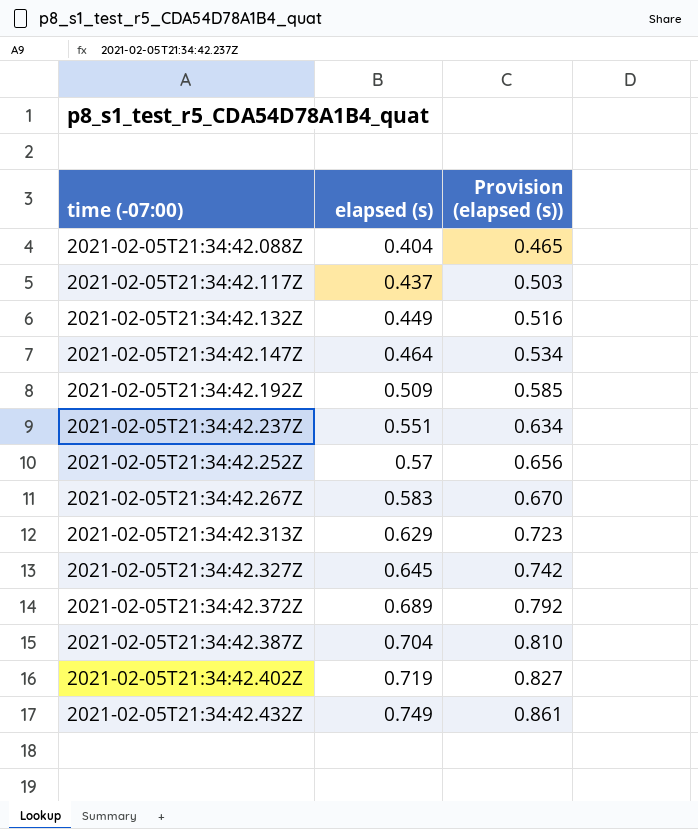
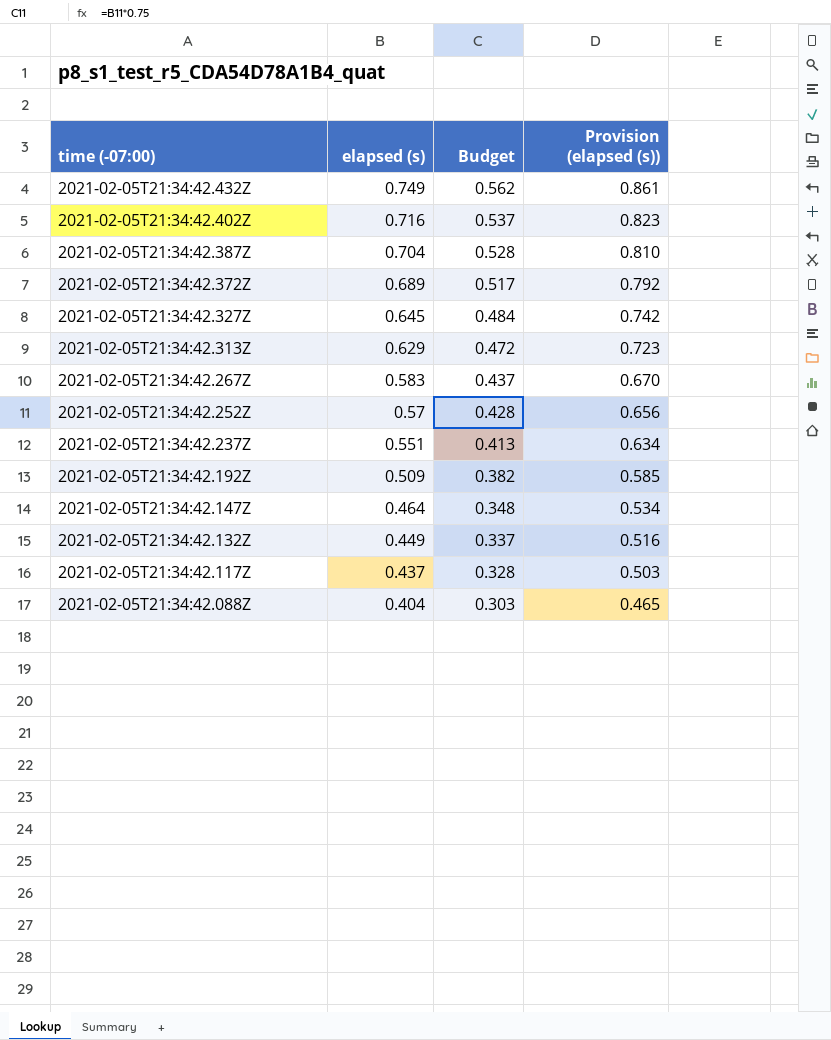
row order: time (-07:00) ascending -> time (-07:00) descending
column Budget | formula: none -> [elapsed (s)] * 0.75
2021-02-05T21:34:42.402Z | elapsed (s): 0.719 -> 0.716
2021-02-05T21:34:42.402Z | Provision (elapsed (s)): 0.827 -> 0.823

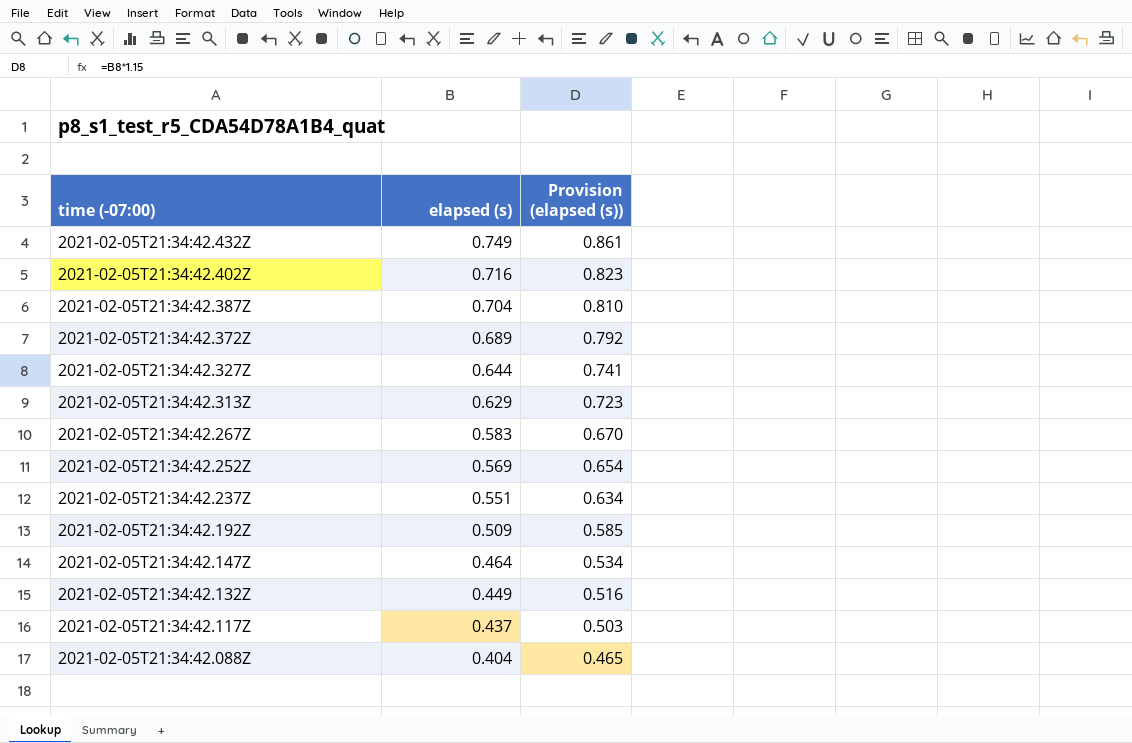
column Budget | formula: [elapsed (s)] * 0.75 -> none
2021-02-05T21:34:42.327Z | elapsed (s): 0.645 -> 0.644
2021-02-05T21:34:42.327Z | Provision (elapsed (s)): 0.742 -> 0.741
2021-02-05T21:34:42.252Z | elapsed (s): 0.57 -> 0.569
2021-02-05T21:34:42.252Z | Provision (elapsed (s)): 0.656 -> 0.654

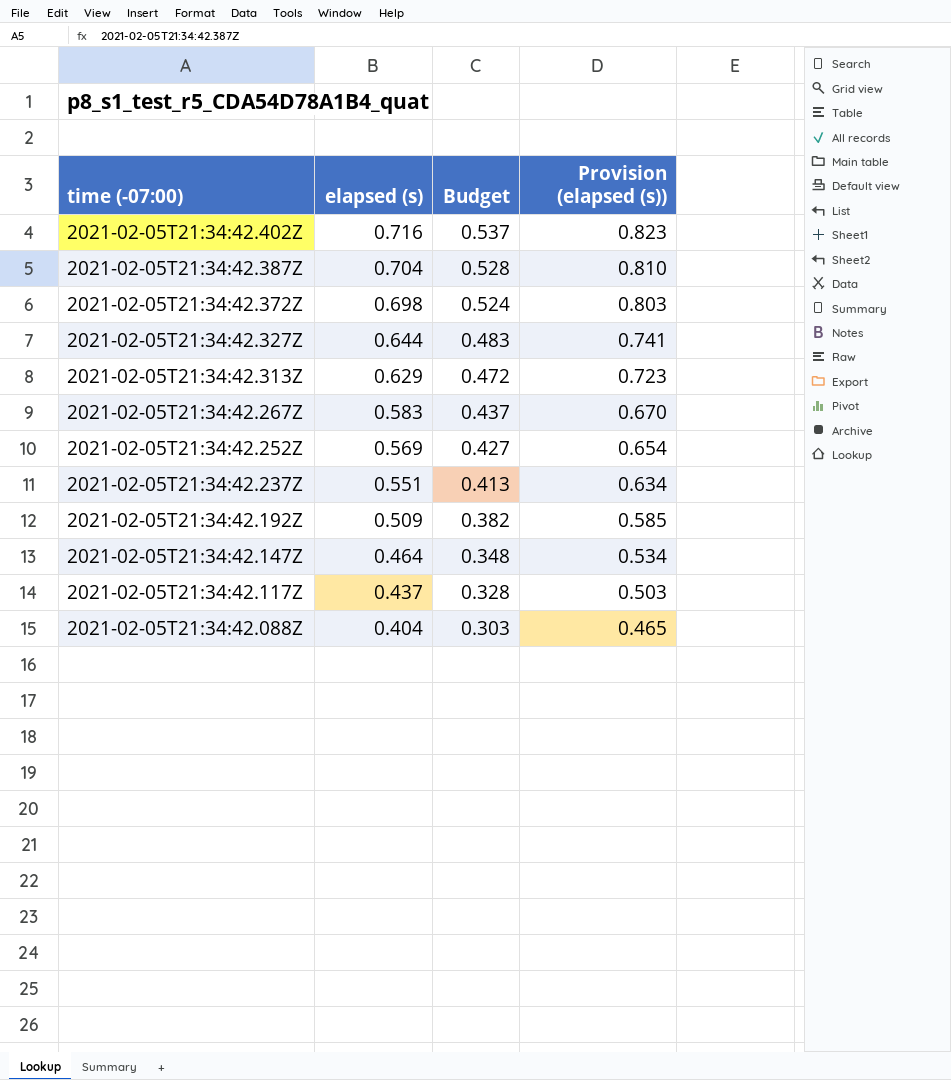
column Budget | formula: none -> [elapsed (s)] * 0.75
row 2021-02-05T21:34:42.432Z: 0.749 | 0.861 -> none
row 2021-02-05T21:34:42.132Z: 0.449 | 0.516 -> none
2021-02-05T21:34:42.372Z | elapsed (s): 0.689 -> 0.698
2021-02-05T21:34:42.372Z | Provision (elapsed (s)): 0.792 -> 0.803

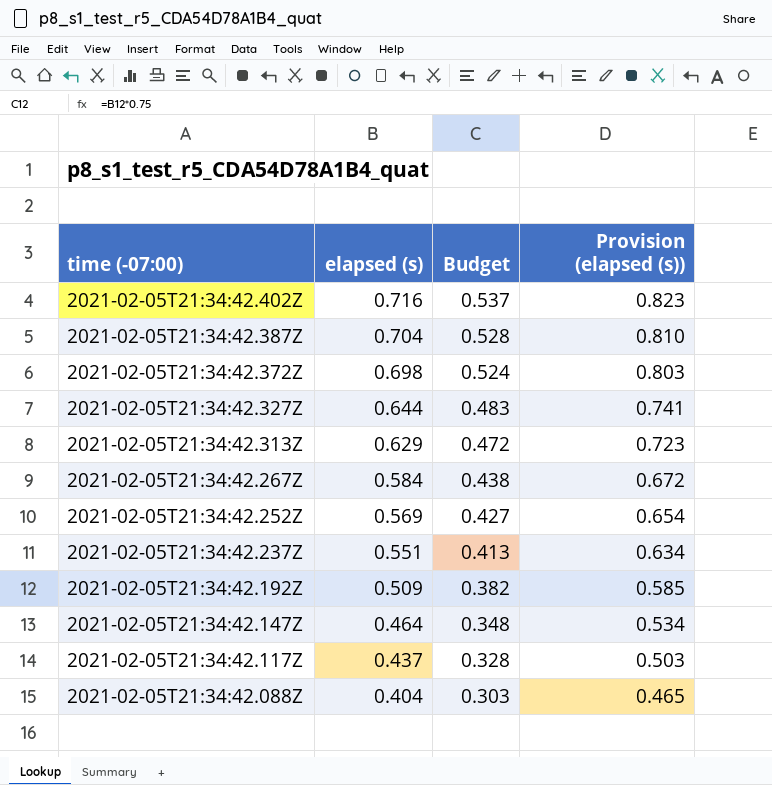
2021-02-05T21:34:42.267Z | elapsed (s): 0.583 -> 0.584
2021-02-05T21:34:42.267Z | Budget: 0.437 -> 0.438
2021-02-05T21:34:42.267Z | Provision (elapsed (s)): 0.670 -> 0.672

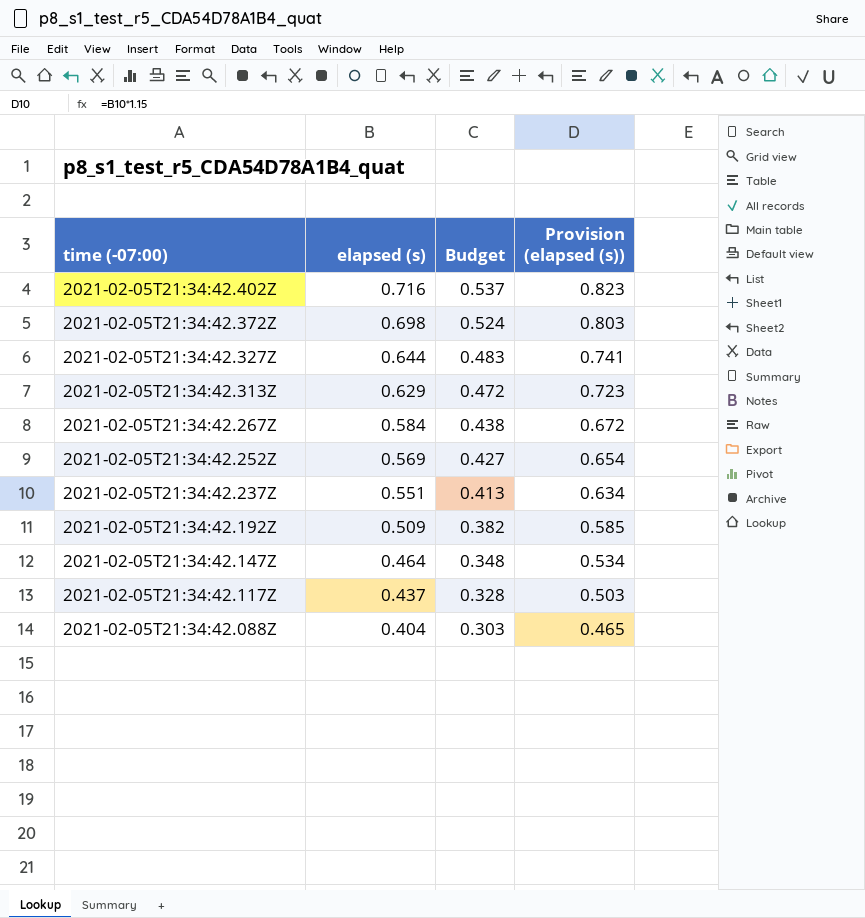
row 2021-02-05T21:34:42.387Z: 0.704 | 0.528 | 0.810 -> none

